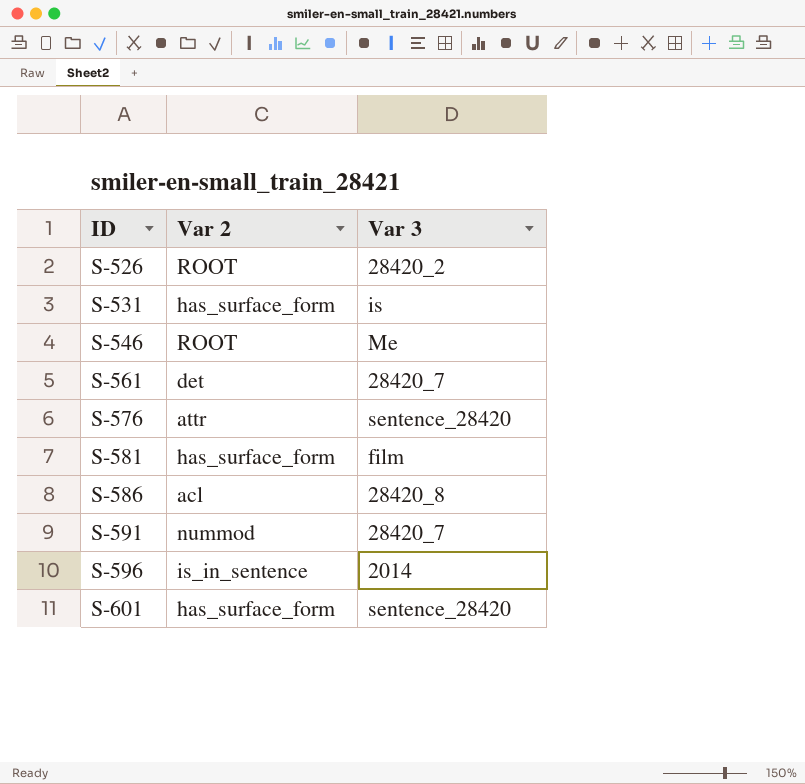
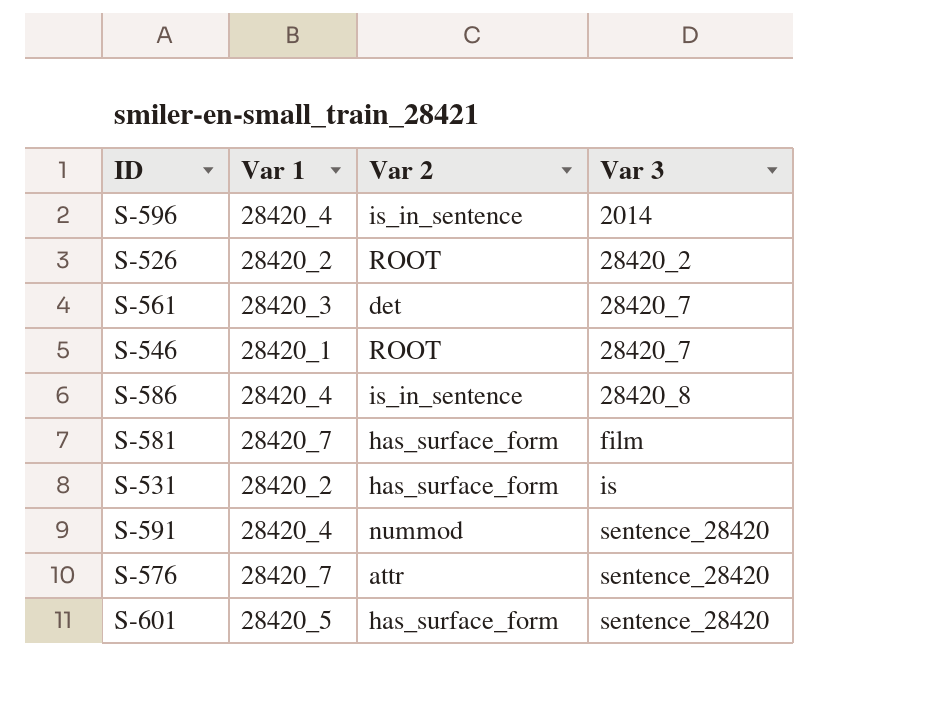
row order: ID ascending -> Var 3 ascending
column Var 1 | position: none -> 2
S-546 | Var 3: Me -> 28420_7
S-586 | Var 2: acl -> is_in_sentence
S-591 | Var 3: 28420_7 -> sentence_28420

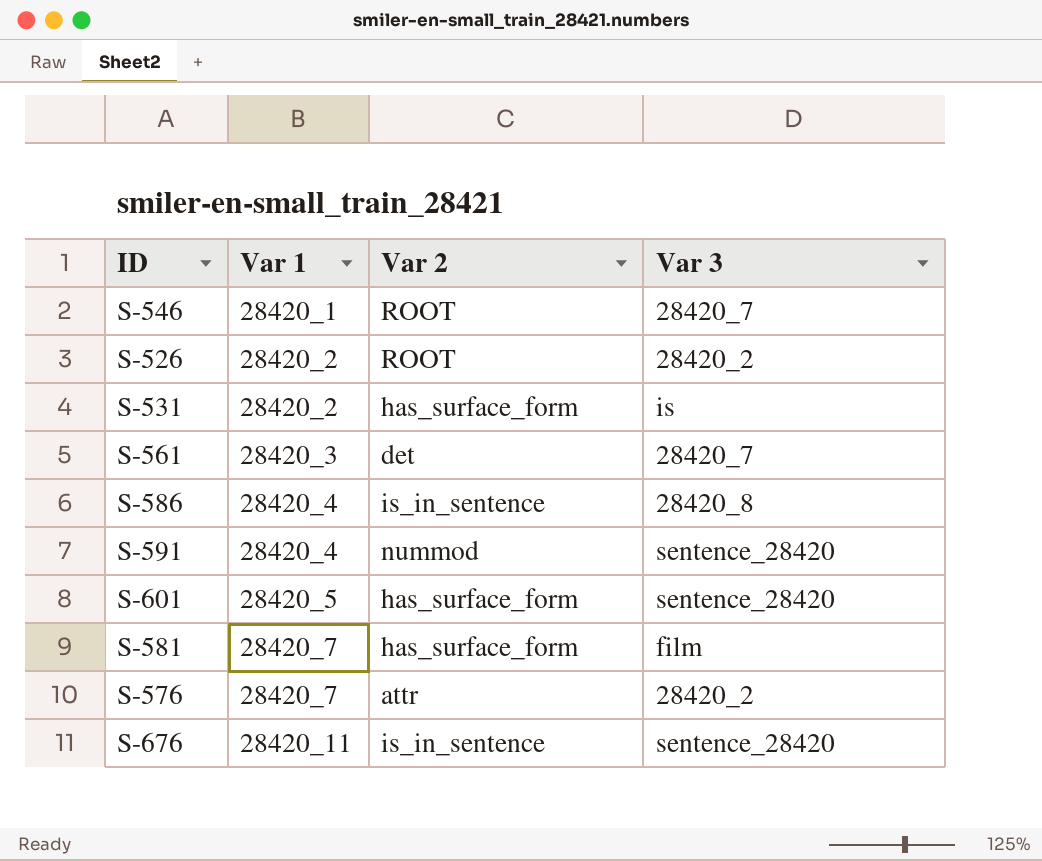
row order: Var 3 ascending -> Var 1 ascending
row S-596: 28420_4 | is_in_sentence | 2014 -> none
S-576 | Var 3: sentence_28420 -> 28420_2
row S-676: none -> 28420_11 | is_in_sentence | sentence_28420

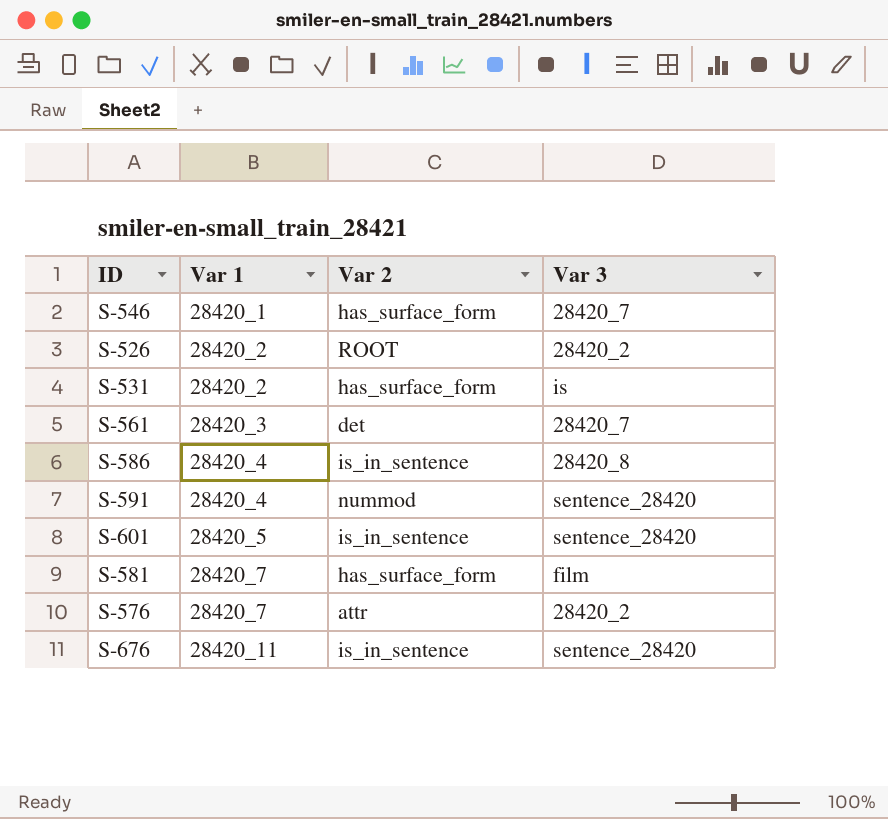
S-546 | Var 2: ROOT -> has_surface_form
S-601 | Var 2: has_surface_form -> is_in_sentence

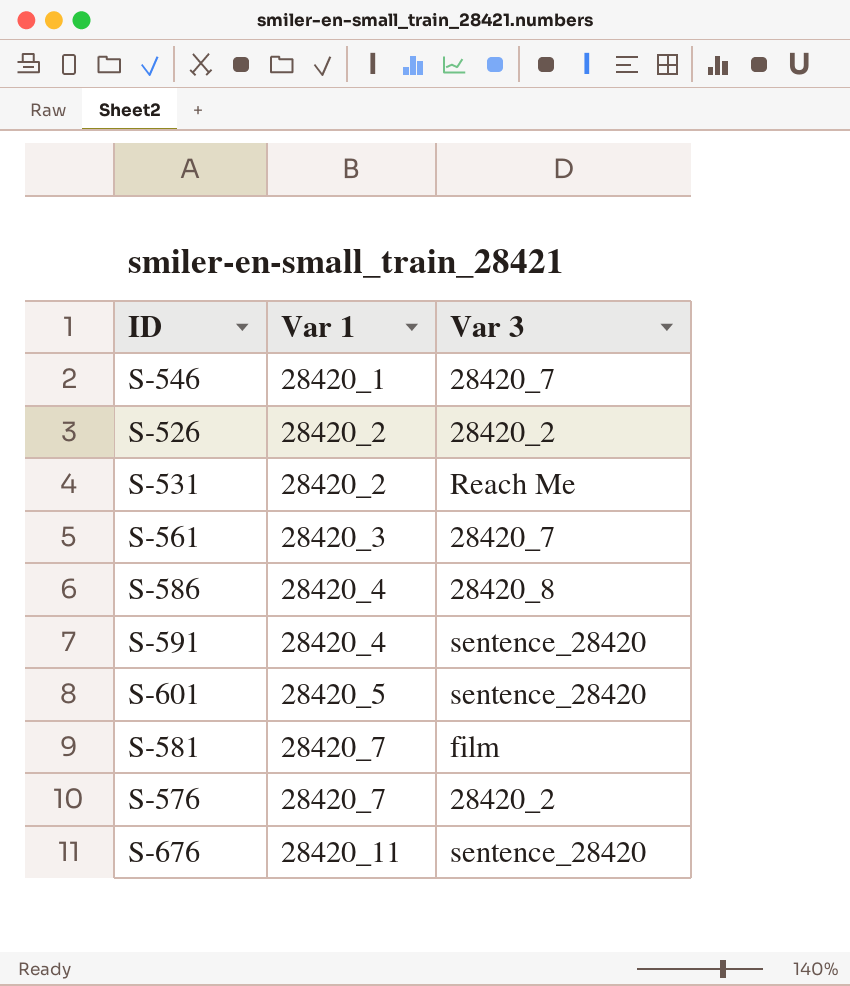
column Var 2 | position: 3 -> none
S-531 | Var 3: is -> Reach Me

